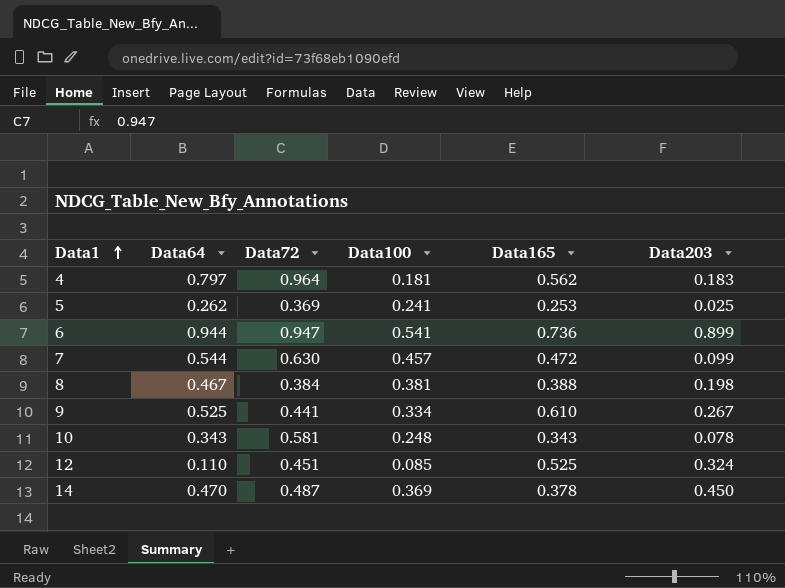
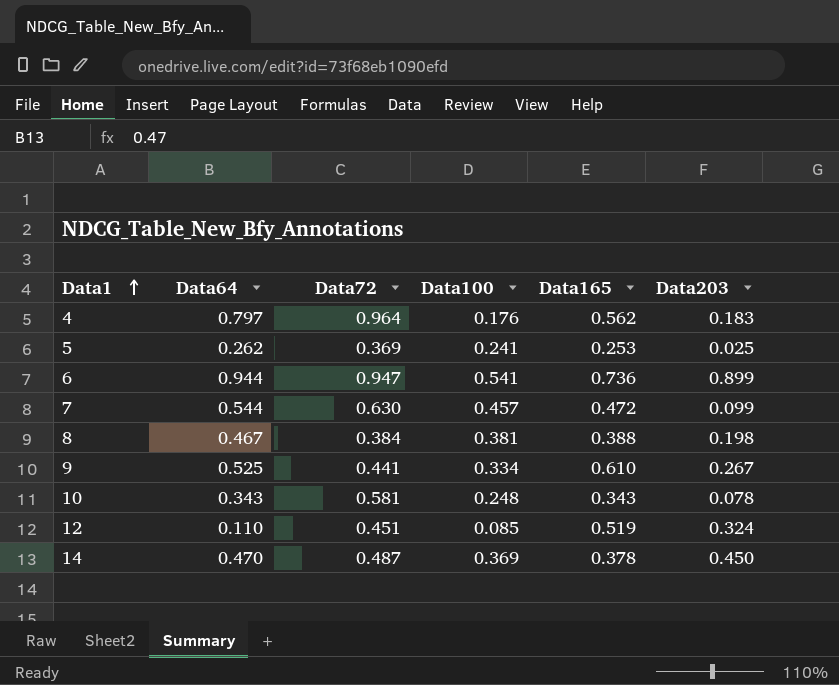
4 | Data100: 0.181 -> 0.176
12 | Data165: 0.525 -> 0.519

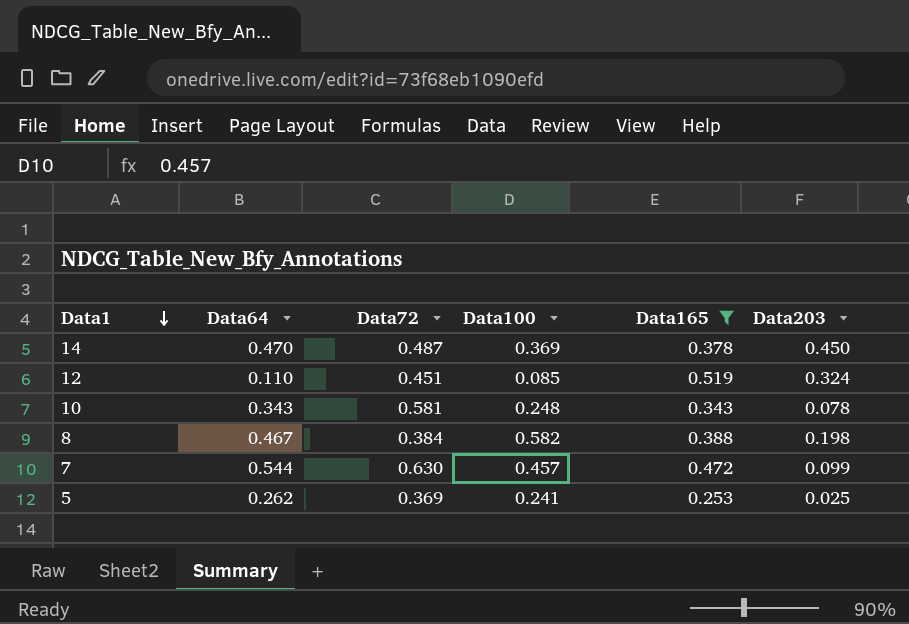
filter: none -> Data165 <= 0.519
row order: Data1 ascending -> Data1 descending
8 | Data100: 0.381 -> 0.582

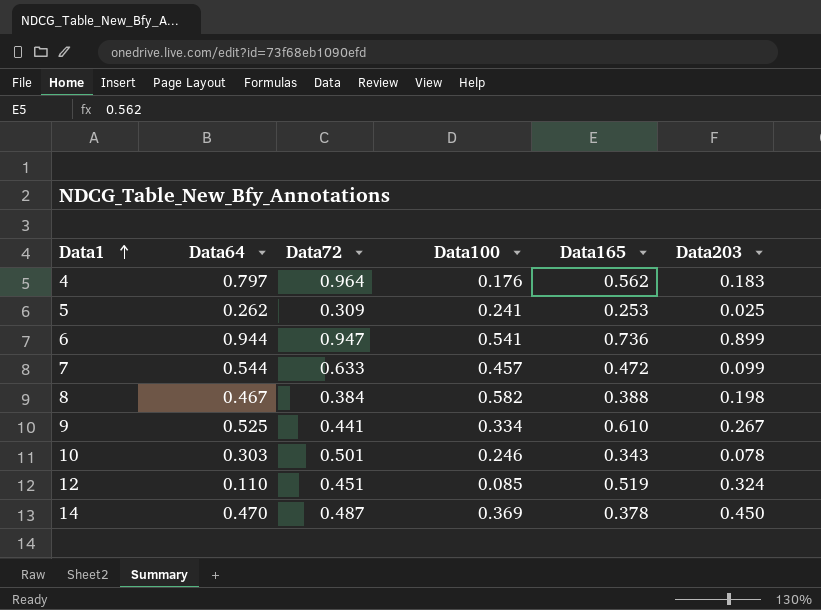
filter: Data165 <= 0.519 -> none
row order: Data1 descending -> Data1 ascending
5 | Data72: 0.369 -> 0.309
7 | Data72: 0.630 -> 0.633
10 | Data64: 0.343 -> 0.303
10 | Data72: 0.581 -> 0.501
10 | Data100: 0.248 -> 0.246

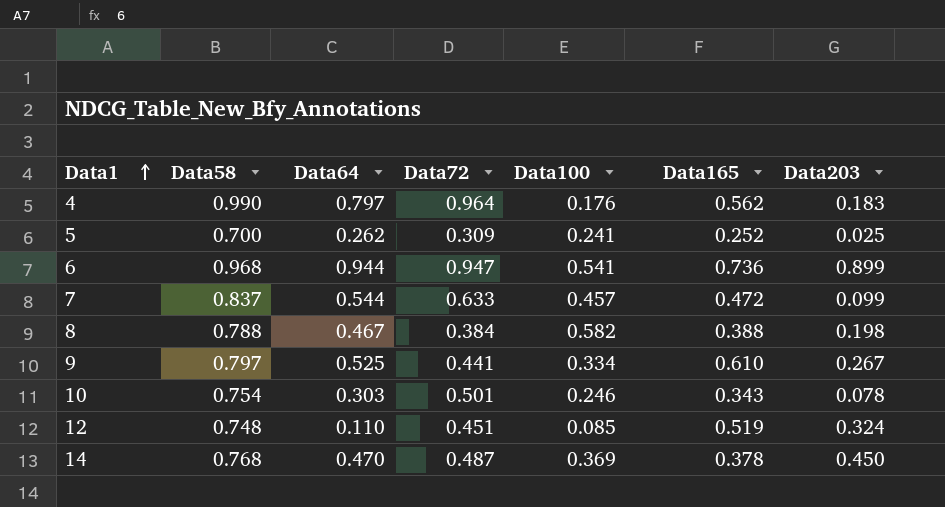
column Data58 | position: none -> 2
5 | Data165: 0.253 -> 0.252

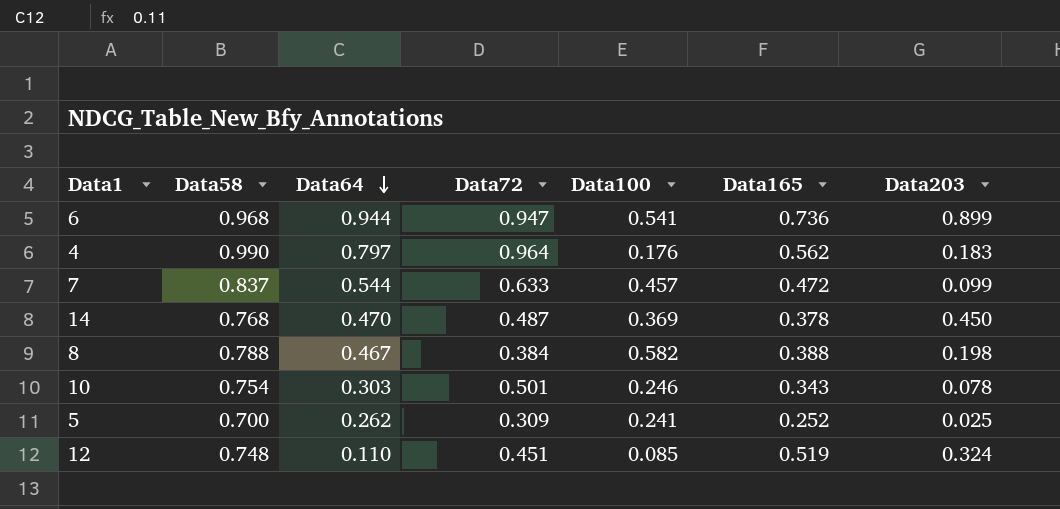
row order: Data1 ascending -> Data64 descending
row 9: 0.797 | 0.525 | 0.441 | 0.334 | 0.610 | 0.267 -> none

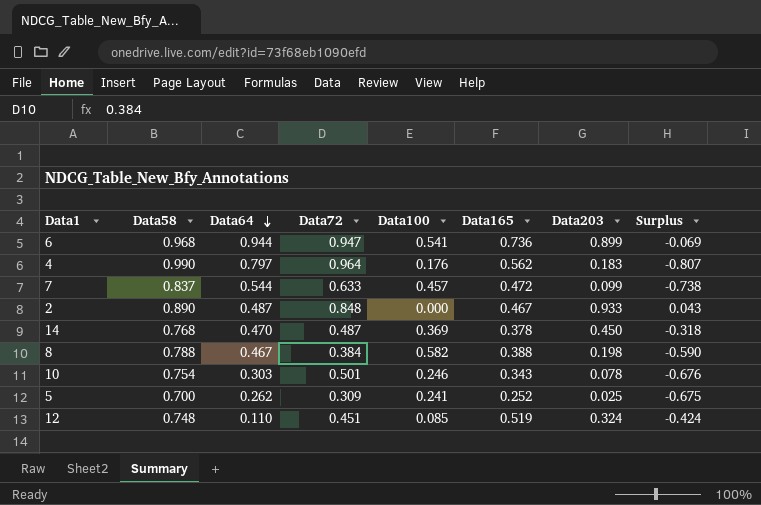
column Surplus | formula: none -> [Data203] - [Data58]
row 2: none -> 0.890 | 0.487 | 0.848 | 0.000 | 0.467 | 0.933 | 0.043

